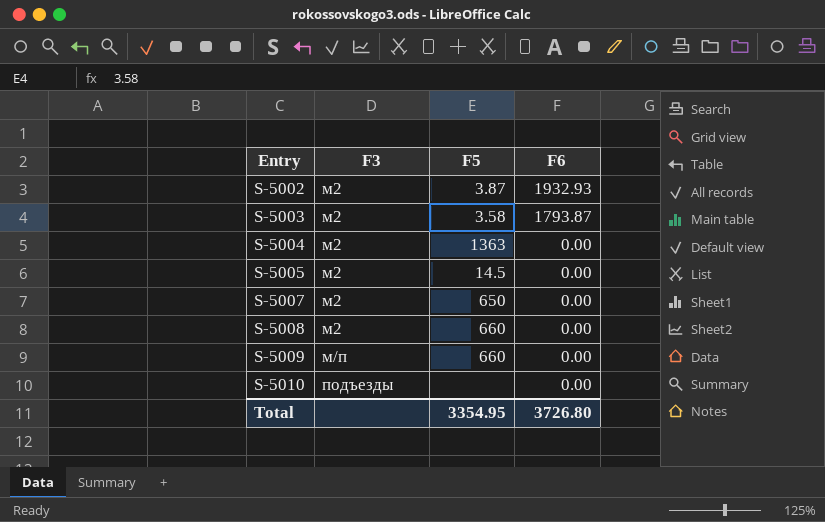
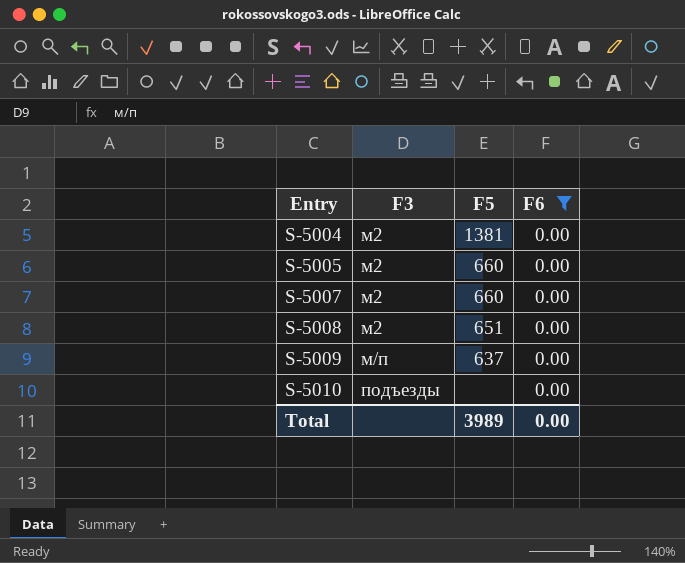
filter: none -> F6 = 0.00
S-5004 | F5: 1363 -> 1381
S-5005 | F5: 14.5 -> 660
S-5007 | F5: 650 -> 660
S-5008 | F5: 660 -> 651
S-5009 | F5: 660 -> 637
Total | F5: 3354.95 -> 3989
Total | F6: 3726.80 -> 0.00

